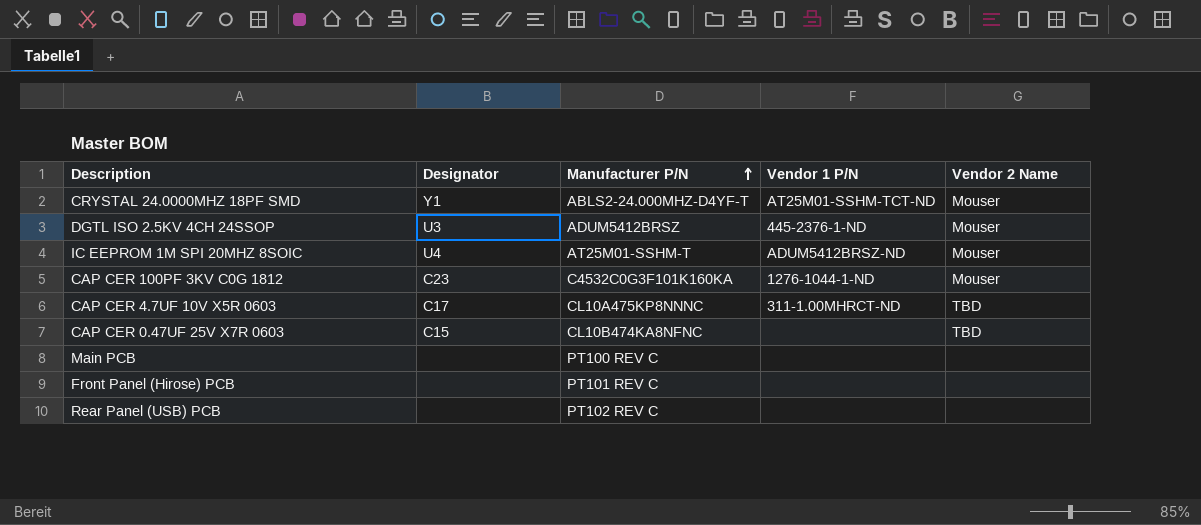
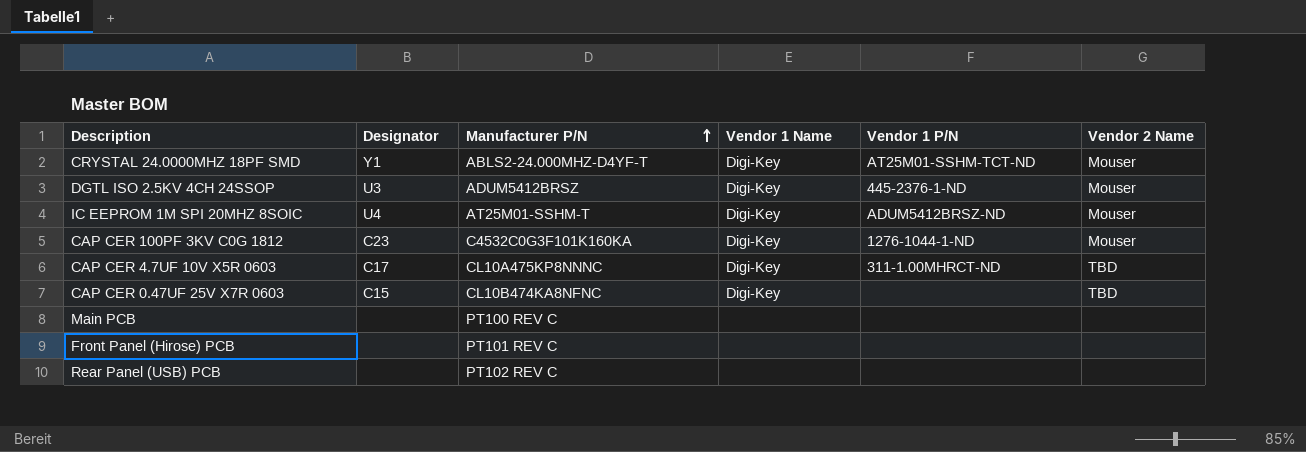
column Vendor 1 Name | position: none -> 4

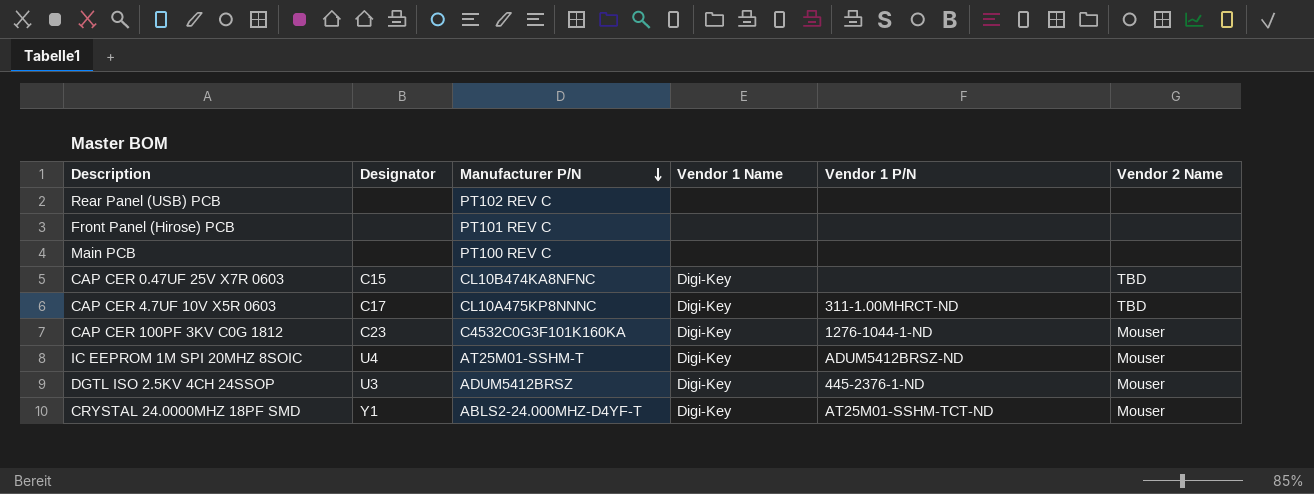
row order: Manufacturer P/N ascending -> Manufacturer P/N descending

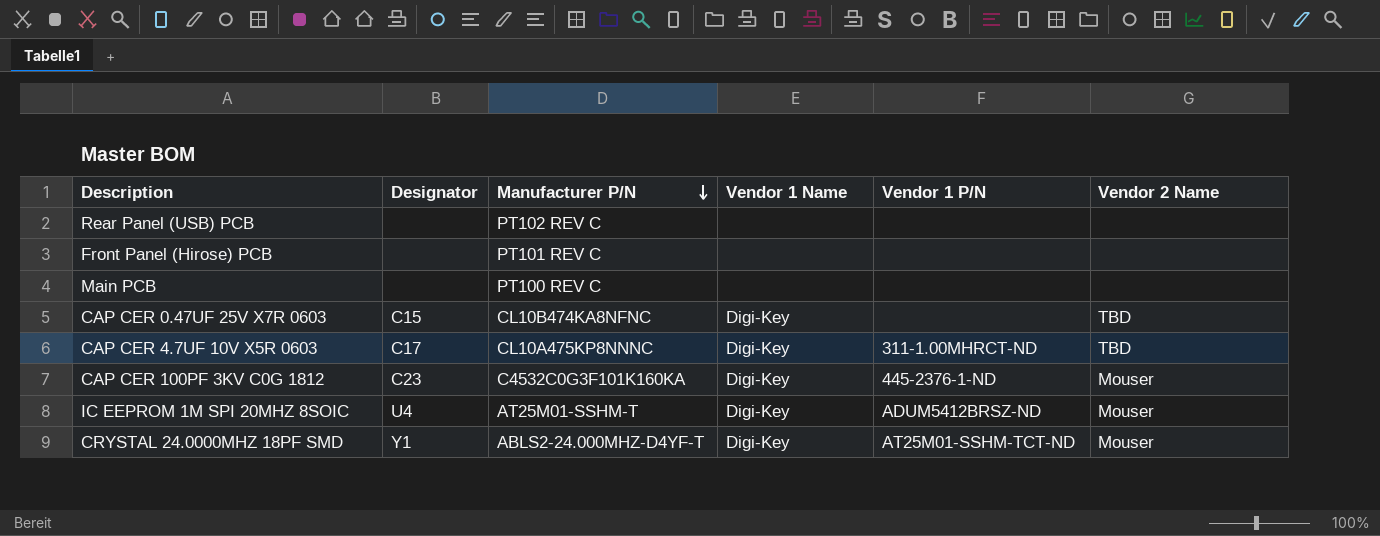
row DGTL ISO 2.5KV 4CH 24SSOP: U3 | ADUM5412BRSZ | Digi-Key | 445-2376-1-ND | Mouser -> none
CAP CER 100PF 3KV C0G 1812 | Vendor 1 P/N: 1276-1044-1-ND -> 445-2376-1-ND

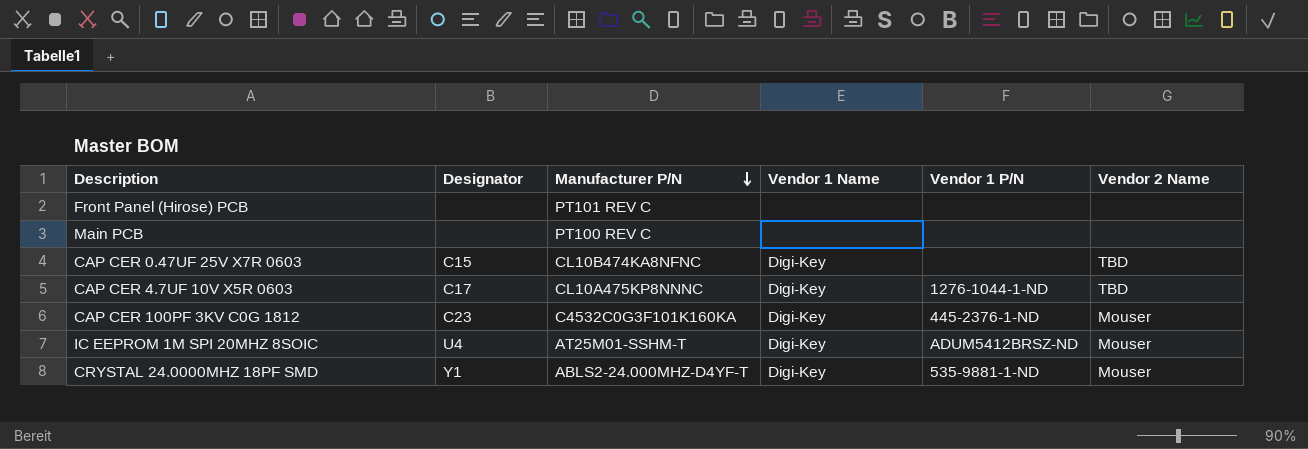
row Rear Panel (USB) PCB: none | PT102 REV C | none | none | none -> none
CAP CER 4.7UF 10V X5R 0603 | Vendor 1 P/N: 311-1.00MHRCT-ND -> 1276-1044-1-ND
CRYSTAL 24.0000MHZ 18PF SMD | Vendor 1 P/N: AT25M01-SSHM-TCT-ND -> 535-9881-1-ND

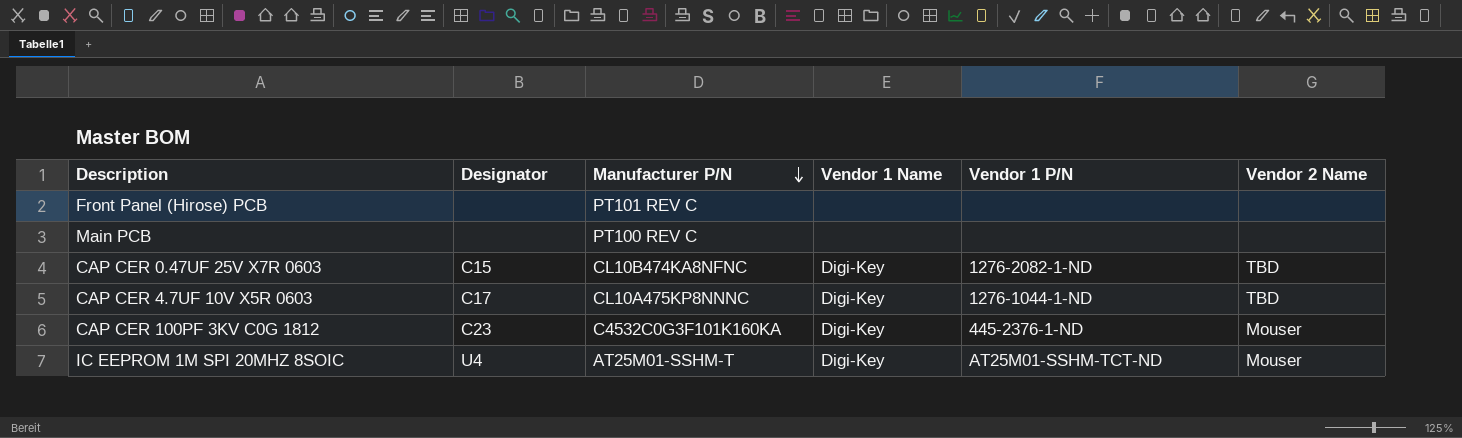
row CRYSTAL 24.0000MHZ 18PF SMD: Y1 | ABLS2-24.000MHZ-D4YF-T | Digi-Key | 535-9881-1-ND | Mouser -> none
CAP CER 0.47UF 25V X7R 0603 | Vendor 1 P/N: none -> 1276-2082-1-ND
IC EEPROM 1M SPI 20MHZ 8SOIC | Vendor 1 P/N: ADUM5412BRSZ-ND -> AT25M01-SSHM-TCT-ND

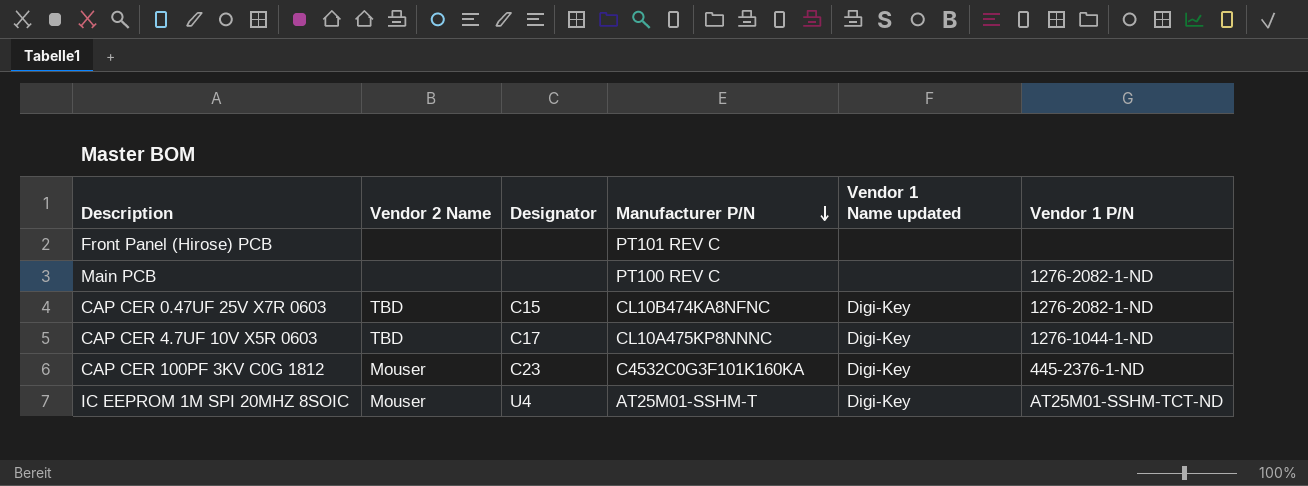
column Vendor 2 Name | position: 6 -> 2
column name: Vendor 1 Name -> Vendor 1 Name updated
Main PCB | Vendor 1 P/N: none -> 1276-2082-1-ND

